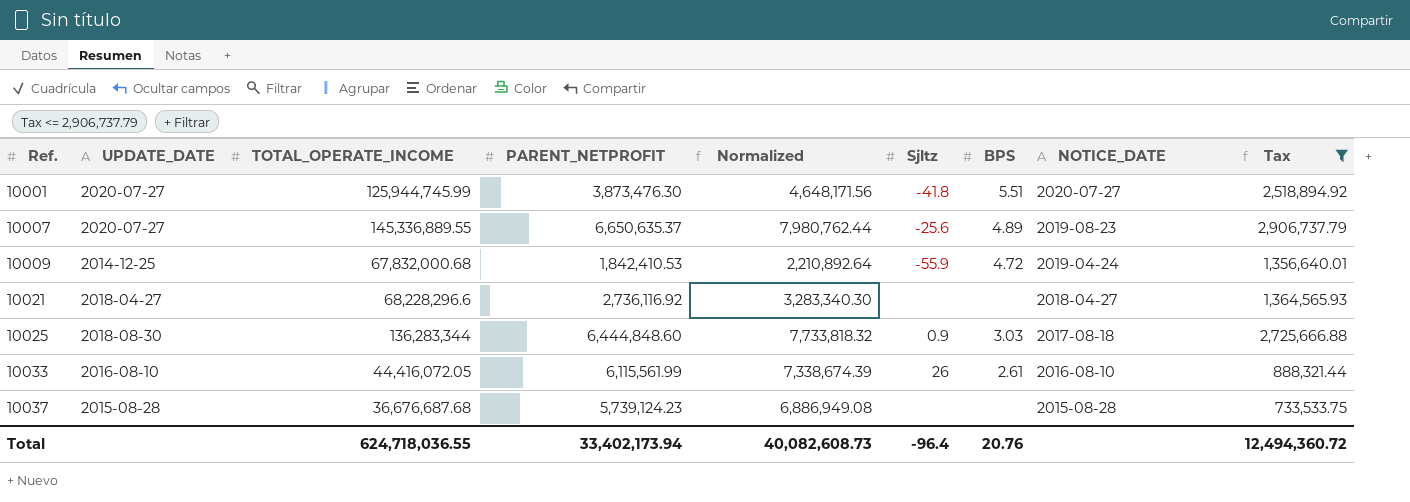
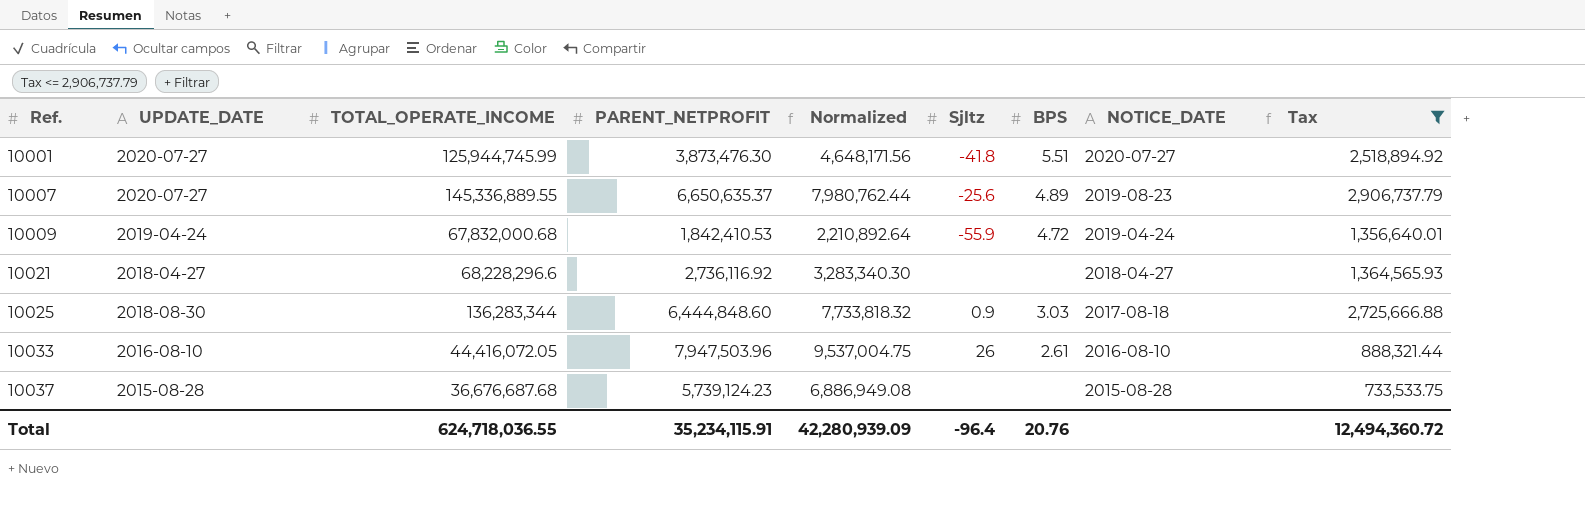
10009 | UPDATE_DATE: 2014-12-25 -> 2019-04-24
10033 | PARENT_NETPROFIT: 6,115,561.99 -> 7,947,503.96
10033 | Normalized: 7,338,674.39 -> 9,537,004.75
Total | PARENT_NETPROFIT: 33,402,173.94 -> 35,234,115.91
Total | Normalized: 40,082,608.73 -> 42,280,939.09

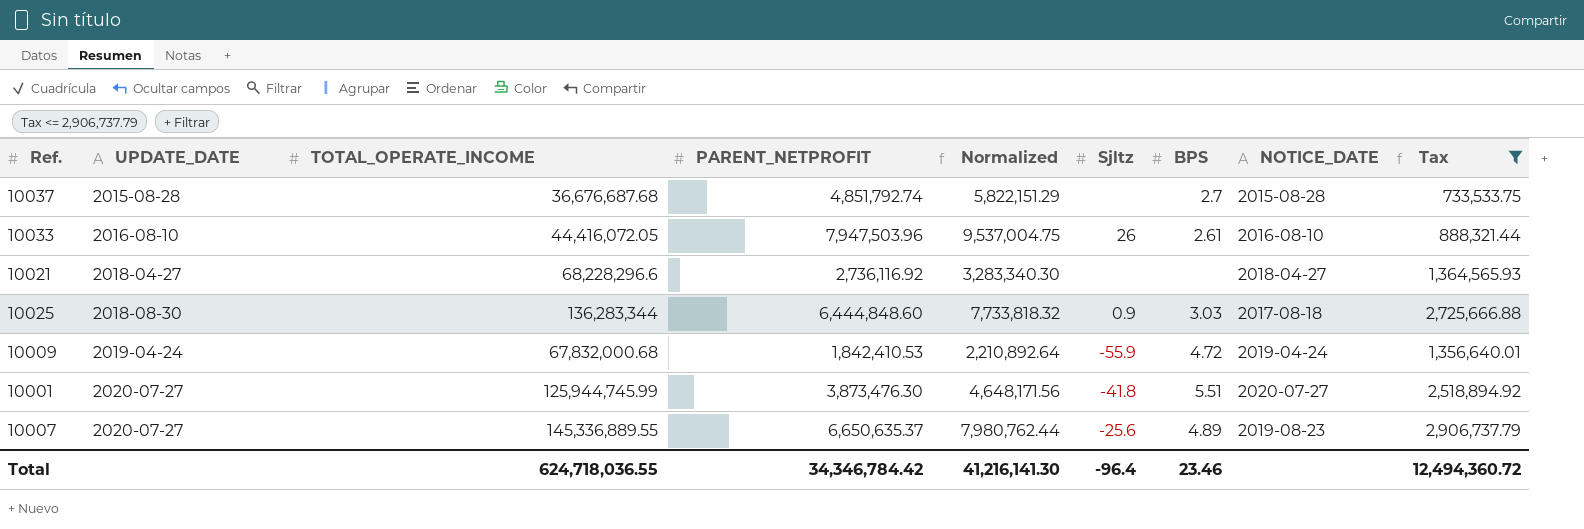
row order: Ref. ascending -> UPDATE_DATE ascending
10037 | PARENT_NETPROFIT: 5,739,124.23 -> 4,851,792.74
10037 | Normalized: 6,886,949.08 -> 5,822,151.29
10037 | BPS: none -> 2.7
Total | PARENT_NETPROFIT: 35,234,115.91 -> 34,346,784.42
Total | Normalized: 42,280,939.09 -> 41,216,141.30
Total | BPS: 20.76 -> 23.46

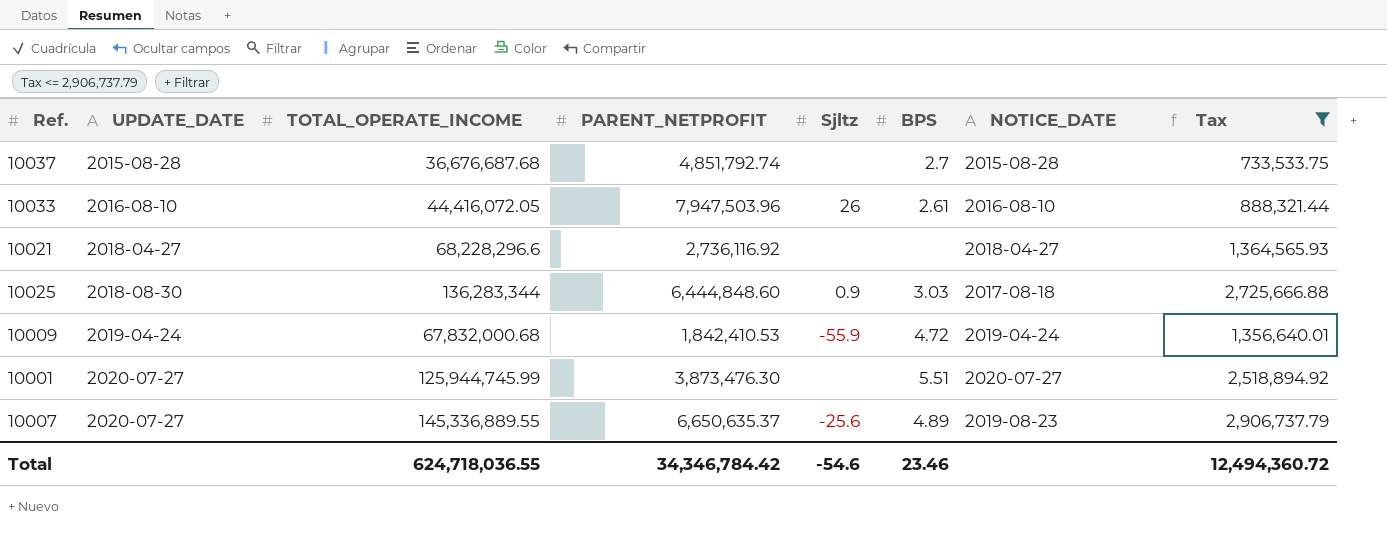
column Normalized | formula: [PARENT_NETPROFIT] * 1.2 -> none
10001 | Sjltz: -41.8 -> none
Total | Sjltz: -96.4 -> -54.6

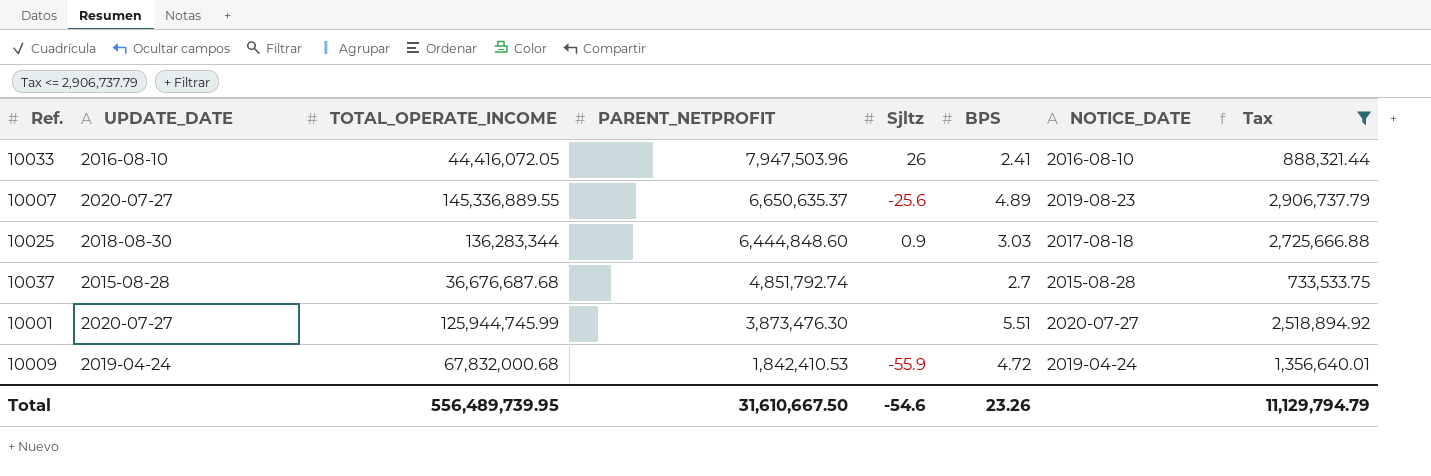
row order: UPDATE_DATE ascending -> PARENT_NETPROFIT descending
row 10021: 2018-04-27 | 68,228,296.6 | 2,736,116.92 | none | none | 2018-04-27 | 1,364,565.93 -> none
10033 | BPS: 2.61 -> 2.41
Total | TOTAL_OPERATE_INCOME: 624,718,036.55 -> 556,489,739.95
Total | PARENT_NETPROFIT: 34,346,784.42 -> 31,610,667.50
Total | BPS: 23.46 -> 23.26
Total | Tax: 12,494,360.72 -> 11,129,794.79

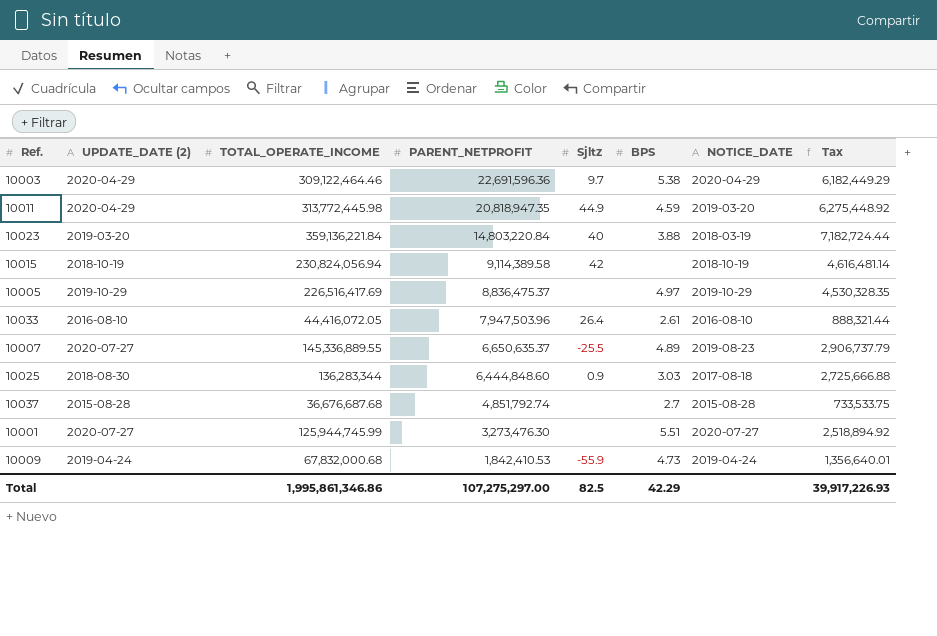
filter: Tax <= 2,906,737.79 -> none
column name: UPDATE_DATE -> UPDATE_DATE (2)
10033 | Sjltz: 26 -> 26.4
10033 | BPS: 2.41 -> 2.61
10007 | Sjltz: -25.6 -> -25.5
10001 | PARENT_NETPROFIT: 3,873,476.30 -> 3,273,476.30
10009 | BPS: 4.72 -> 4.73
Total | TOTAL_OPERATE_INCOME: 556,489,739.95 -> 1,995,861,346.86
Total | PARENT_NETPROFIT: 31,610,667.50 -> 107,275,297.00
Total | Sjltz: -54.6 -> 82.5
Total | BPS: 23.26 -> 42.29
Total | Tax: 11,129,794.79 -> 39,917,226.93

